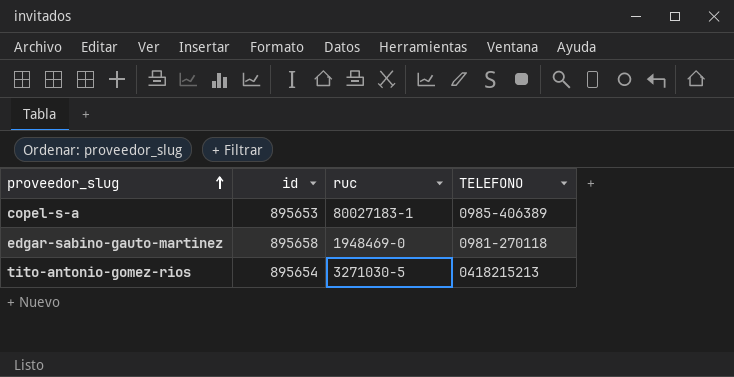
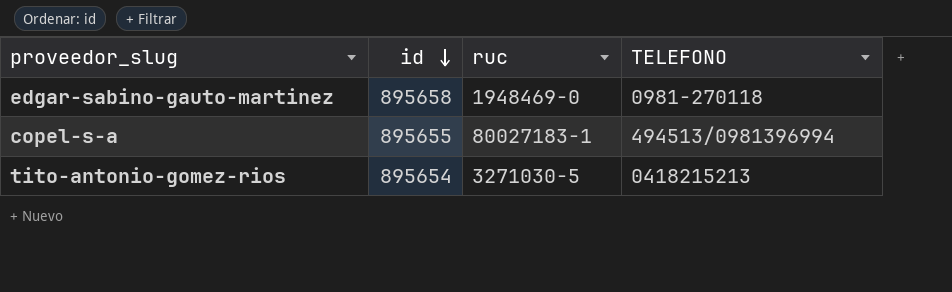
row order: proveedor_slug ascending -> id descending
copel-s-a | id: 895653 -> 895655
copel-s-a | TELEFONO: 0985-406389 -> 494513/0981396994

